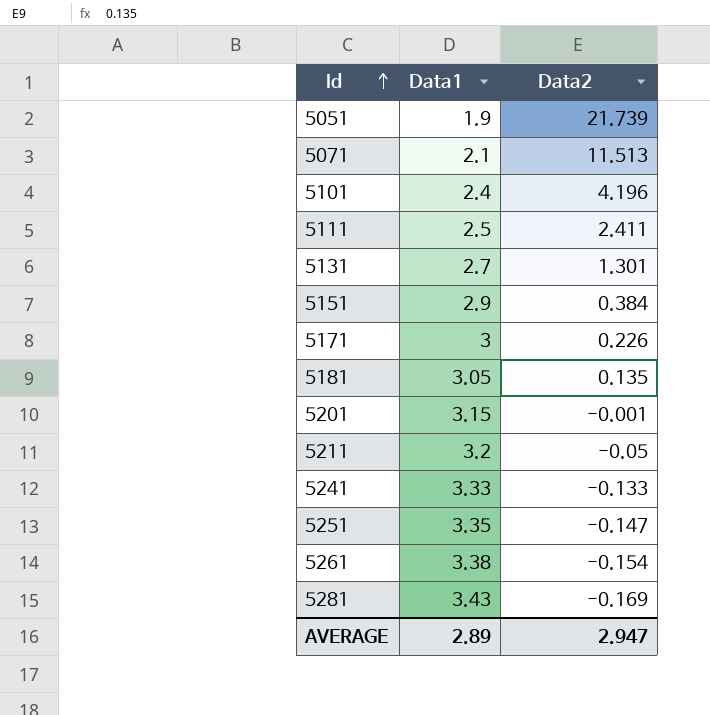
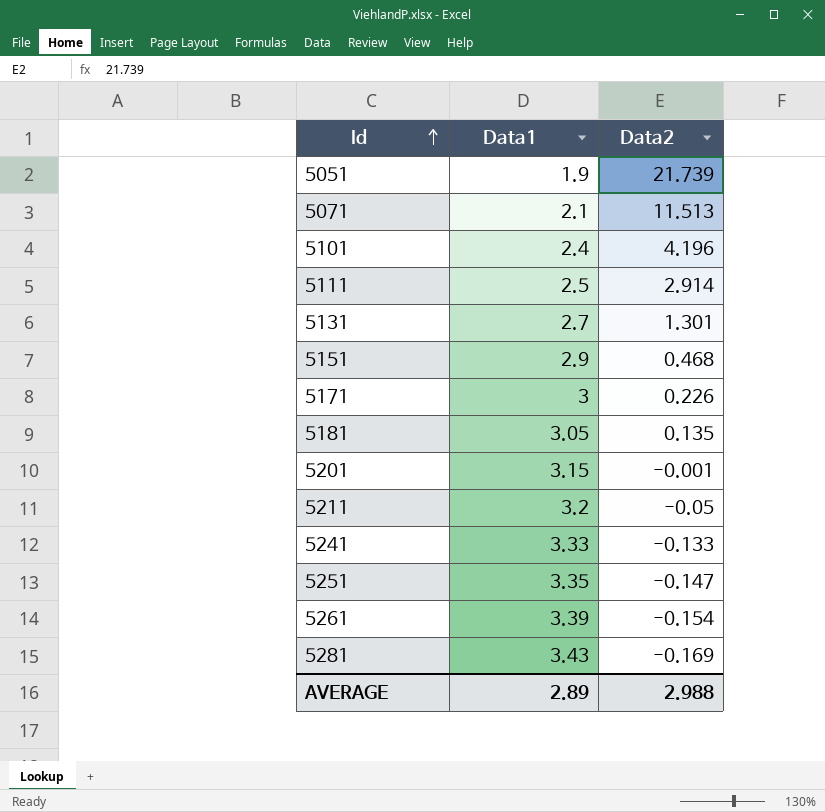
5111 | Data2: 2.411 -> 2.914
5151 | Data2: 0.384 -> 0.468
5261 | Data1: 3.38 -> 3.39
AVERAGE | Data2: 2.947 -> 2.988

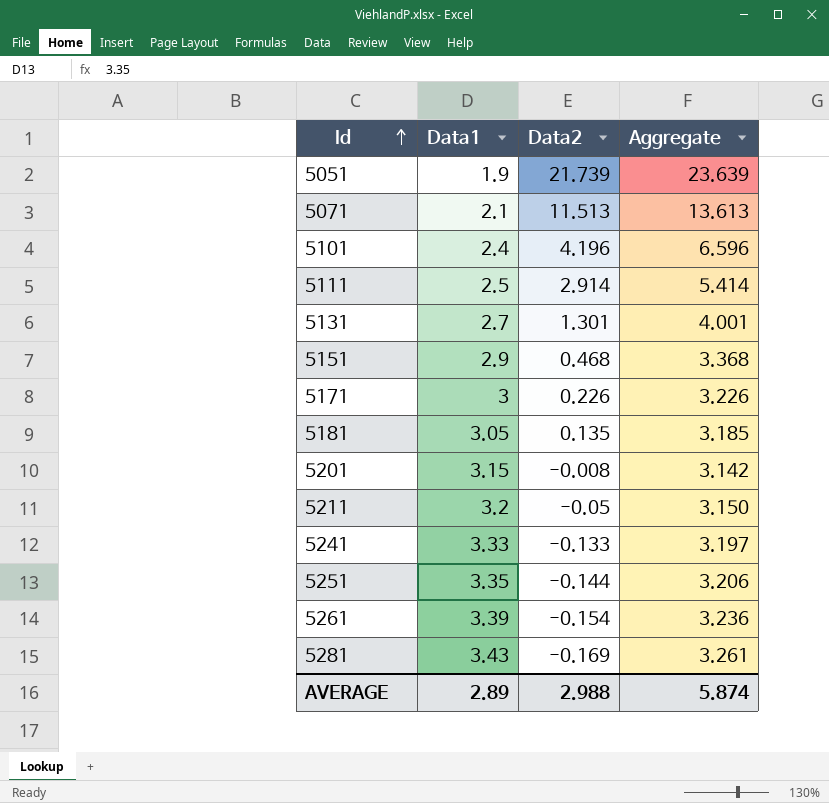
column Aggregate | formula: none -> [Data1] + [Data2]
5201 | Data2: -0.001 -> -0.008
5251 | Data2: -0.147 -> -0.144

